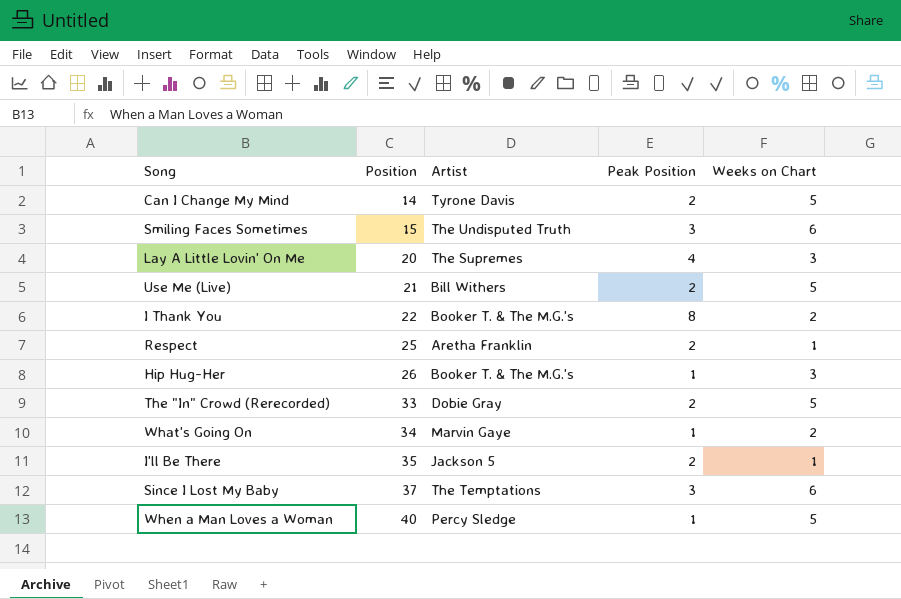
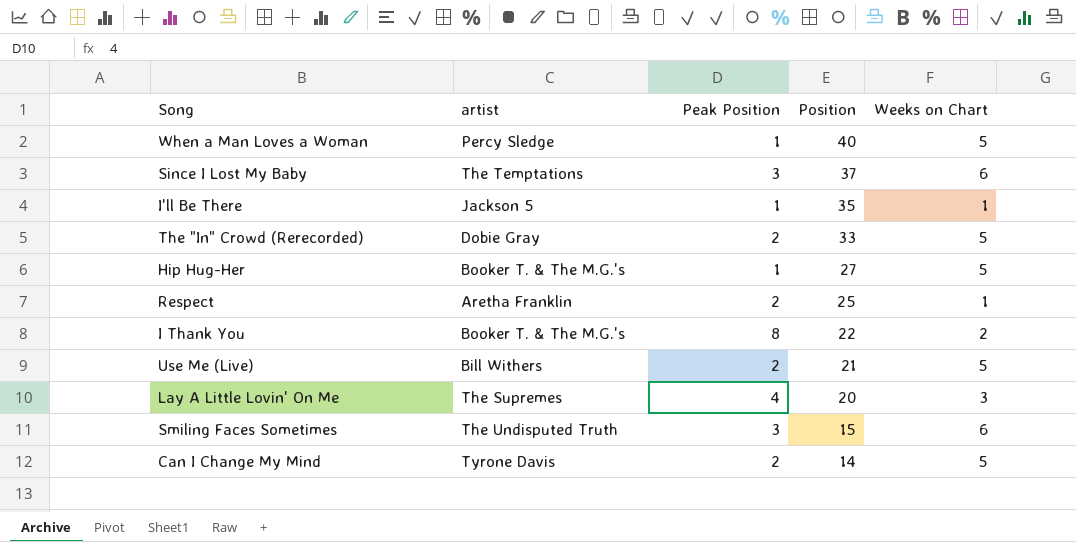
row order: Position ascending -> Position descending
column name: Artist -> artist
column Position | position: 2 -> 4
row What's Going On: 34 | Marvin Gaye | 1 | 2 -> none
I'll Be There | Peak Position: 2 -> 1
Hip Hug-Her | Position: 26 -> 27
Hip Hug-Her | Weeks on Chart: 3 -> 5

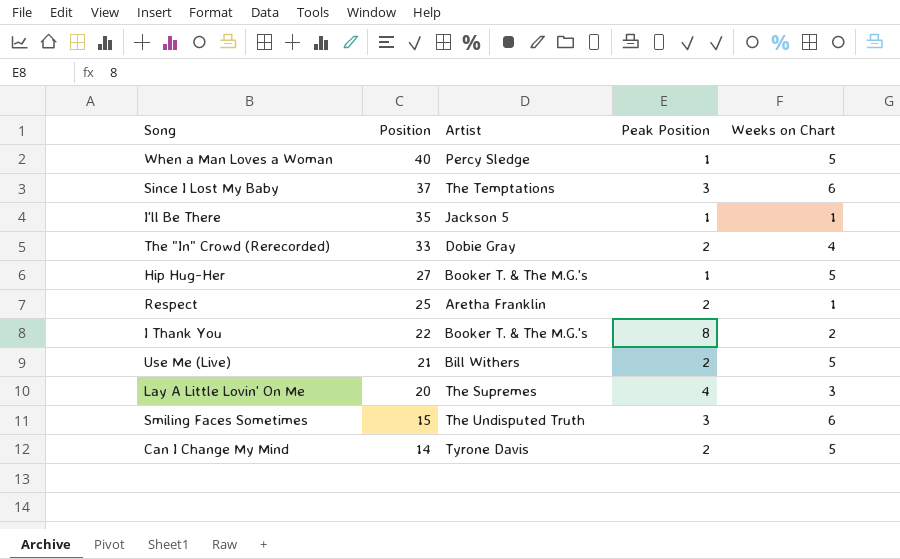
column Position | position: 4 -> 2
column name: artist -> Artist
The "In" Crowd (Rerecorded) | Weeks on Chart: 5 -> 4

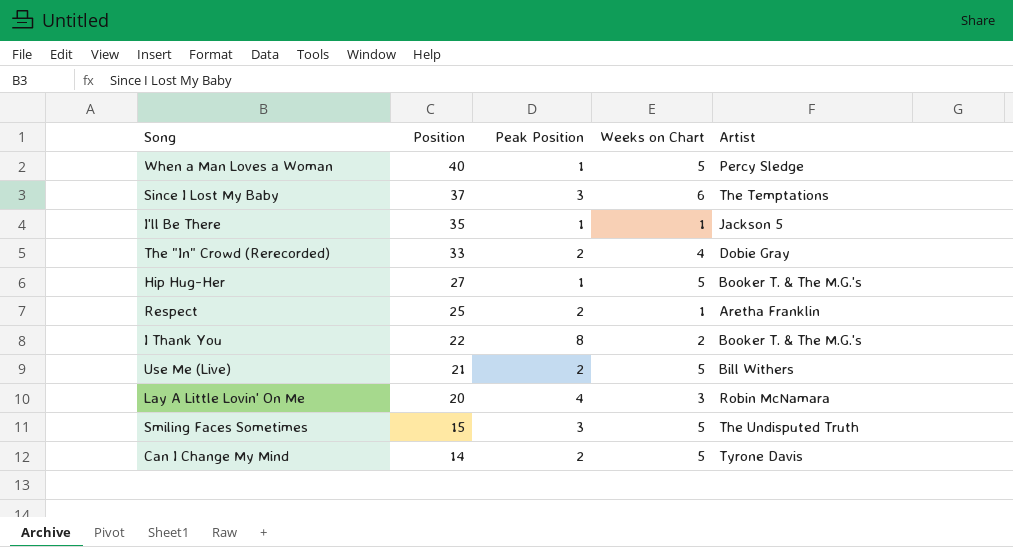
column Artist | position: 3 -> 5
Lay A Little Lovin' On Me | Artist: The Supremes -> Robin McNamara
Smiling Faces Sometimes | Weeks on Chart: 6 -> 5

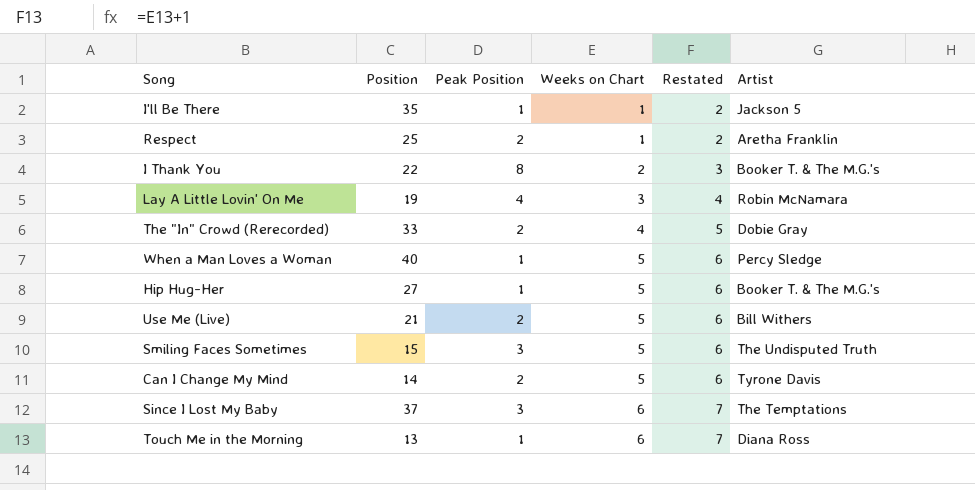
row order: Position descending -> Weeks on Chart ascending
column Restated | formula: none -> [Weeks on Chart] + 1
Lay A Little Lovin' On Me | Position: 20 -> 19
row Touch Me in the Morning: none -> 13 | 1 | 6 | 7 | Diana Ross

